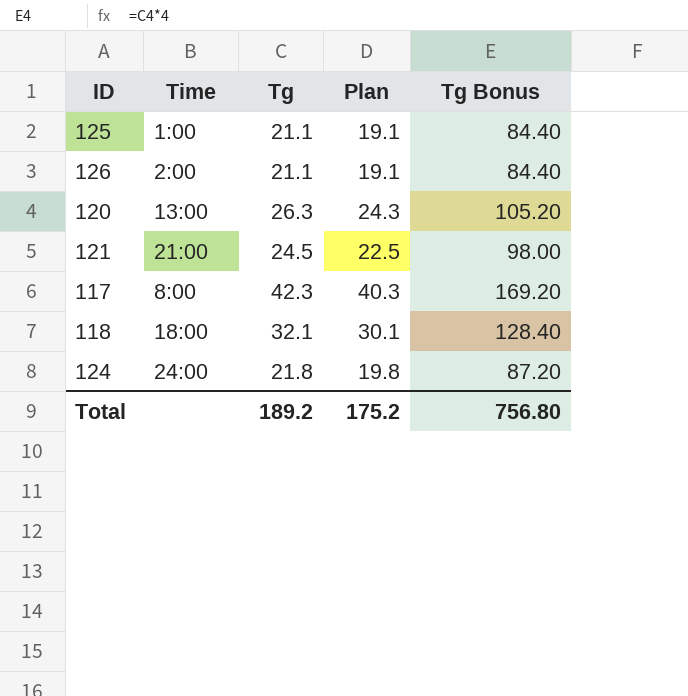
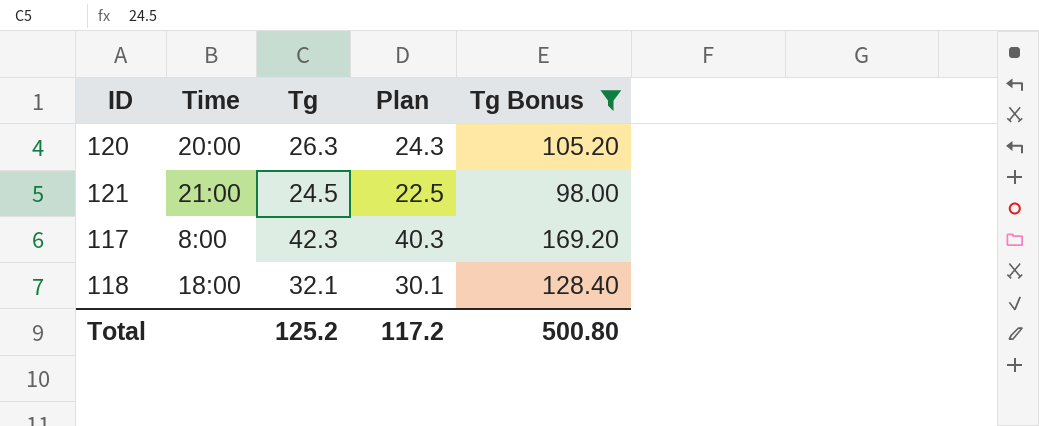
filter: none -> Tg Bonus >= 98.00
120 | Time: 13:00 -> 20:00
Total | Tg: 189.2 -> 125.2
Total | Plan: 175.2 -> 117.2
Total | Tg Bonus: 756.80 -> 500.80

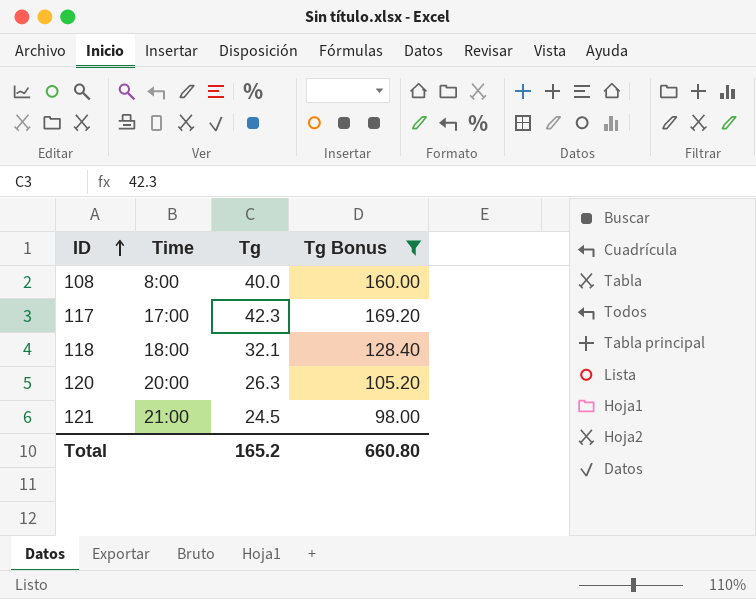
row order: none -> ID ascending
column Plan | formula: [Tg] - 2 -> none
row 108: none -> 8:00 | 40.0 | 160.00
117 | Time: 8:00 -> 17:00
Total | Tg: 125.2 -> 165.2
Total | Tg Bonus: 500.80 -> 660.80

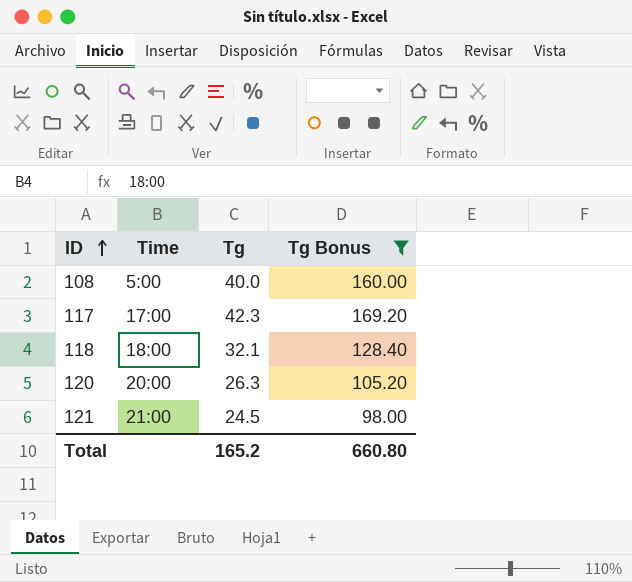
108 | Time: 8:00 -> 5:00

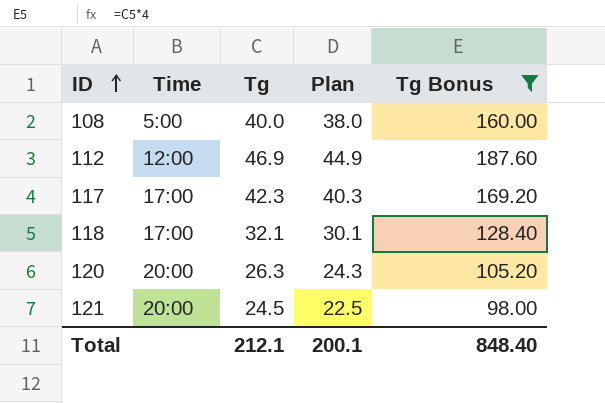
column Plan | formula: none -> [Tg] - 2
row 112: none -> 12:00 | 46.9 | 44.9 | 187.60
118 | Time: 18:00 -> 17:00
121 | Time: 21:00 -> 20:00
Total | Tg: 165.2 -> 212.1
Total | Tg Bonus: 660.80 -> 848.40

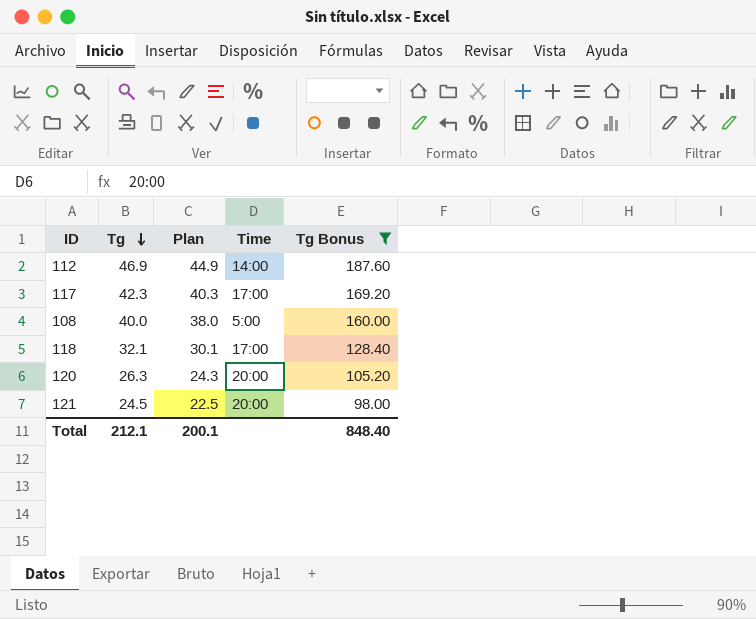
row order: ID ascending -> Tg descending
column Time | position: 2 -> 4
112 | Time: 12:00 -> 14:00

